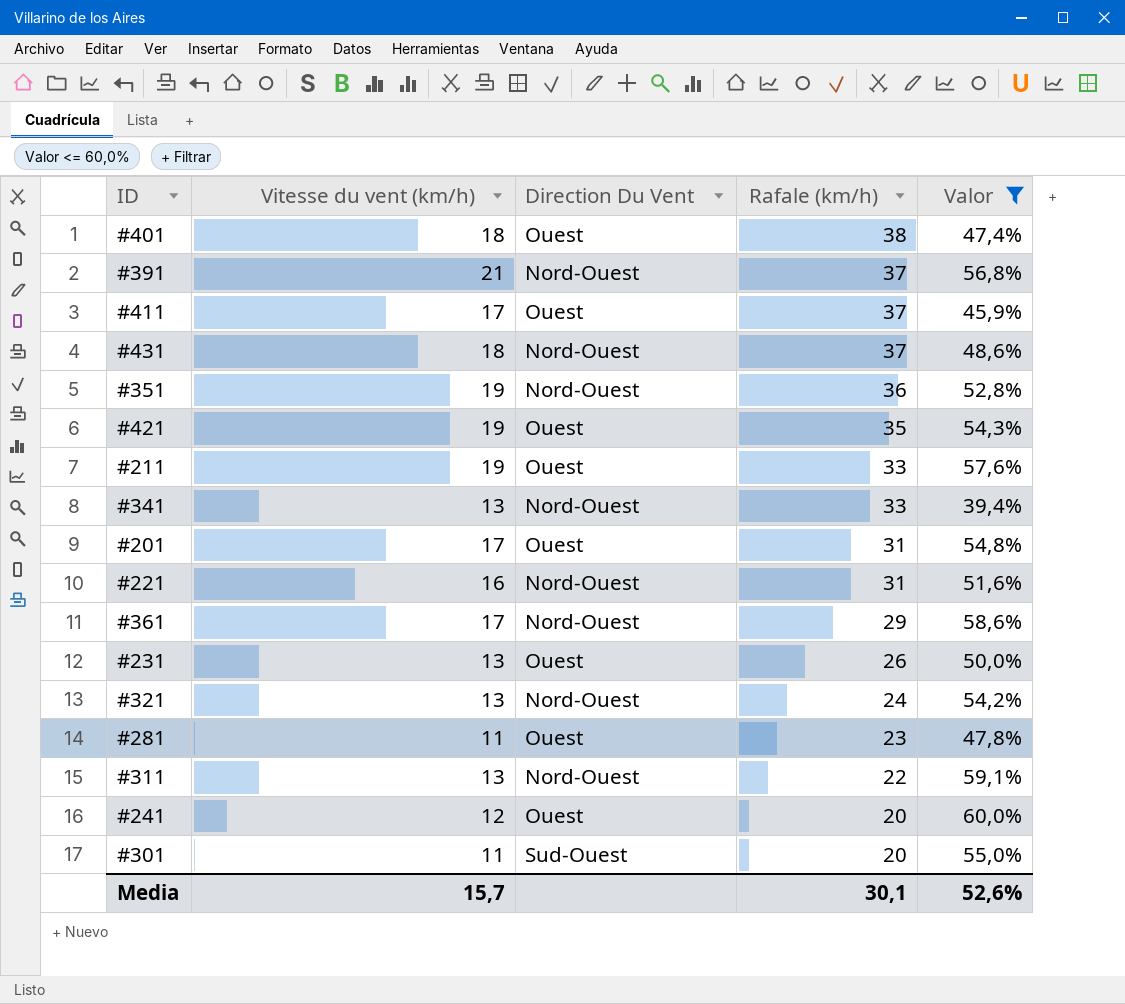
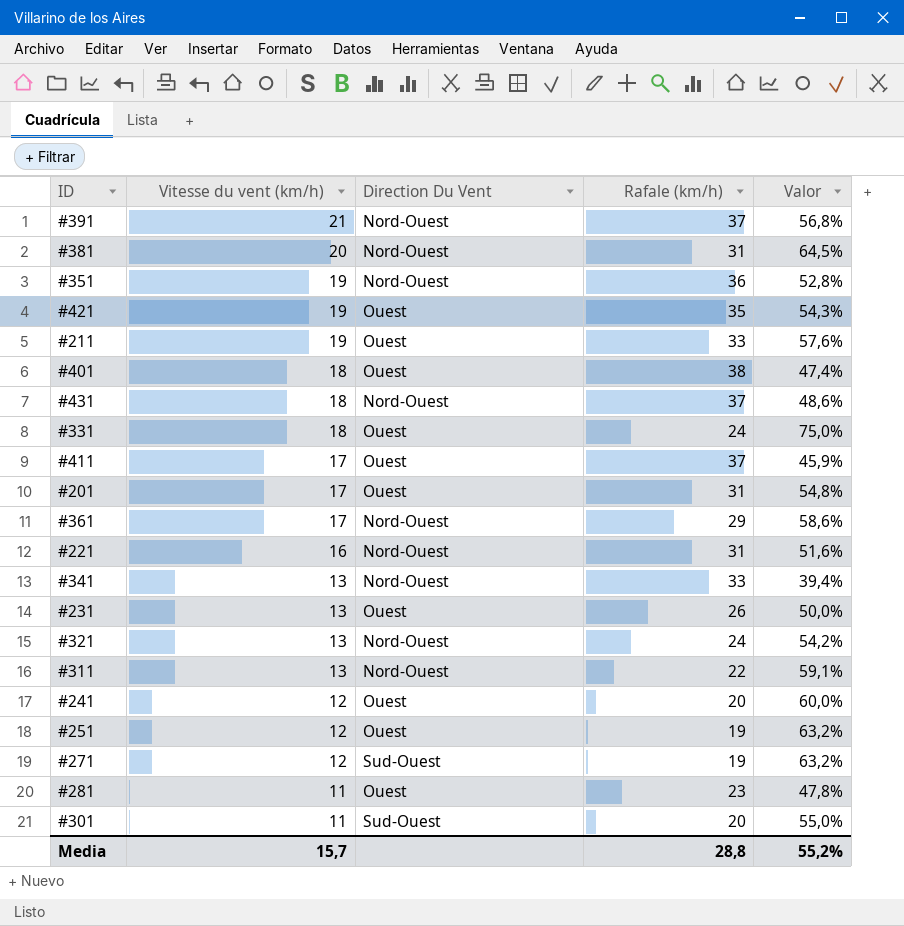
filter: Valor <= 60,0% -> none
row order: Rafale (km/h) descending -> Vitesse du vent (km/h) descending
Media | Rafale (km/h): 30,1 -> 28,8
Media | Valor: 52,6% -> 55,2%

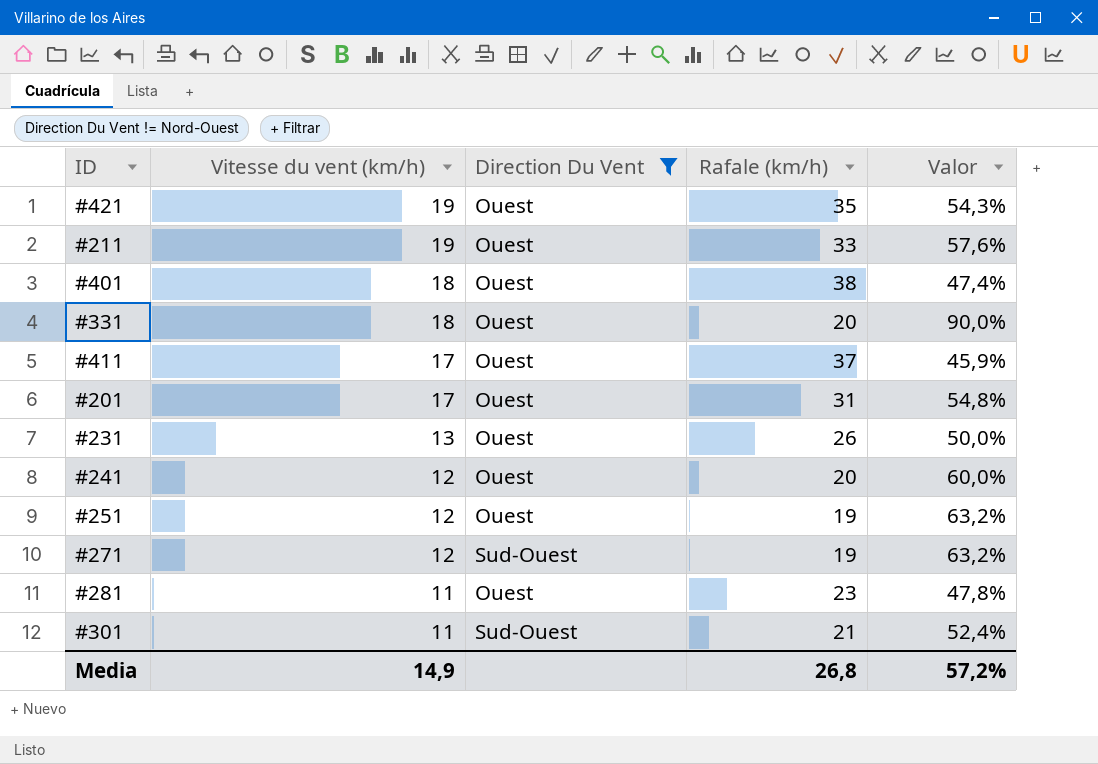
filter: none -> Direction Du Vent != Nord-Ouest
#331 | Rafale (km/h): 24 -> 20
#331 | Valor: 75,0% -> 90,0%
#301 | Rafale (km/h): 20 -> 21
#301 | Valor: 55,0% -> 52,4%
Media | Vitesse du vent (km/h): 15,7 -> 14,9
Media | Rafale (km/h): 28,8 -> 26,8
Media | Valor: 55,2% -> 57,2%

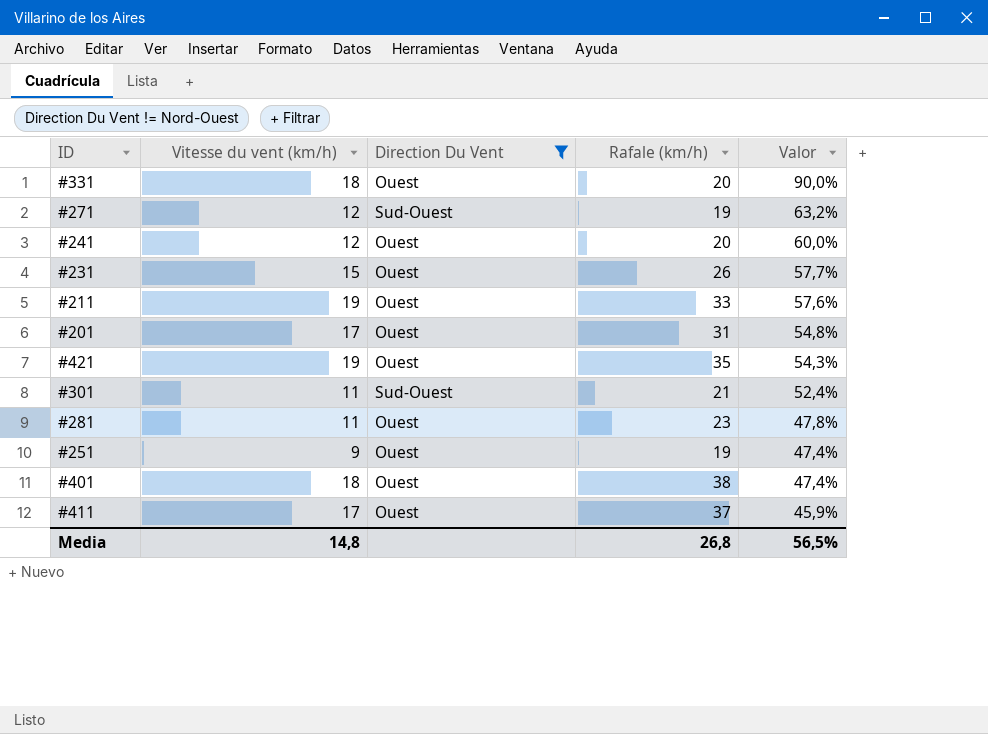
row order: Vitesse du vent (km/h) descending -> Valor descending
#231 | Vitesse du vent (km/h): 13 -> 15
#231 | Valor: 50,0% -> 57,7%
#251 | Vitesse du vent (km/h): 12 -> 9
#251 | Valor: 63,2% -> 47,4%
Media | Vitesse du vent (km/h): 14,9 -> 14,8
Media | Valor: 57,2% -> 56,5%

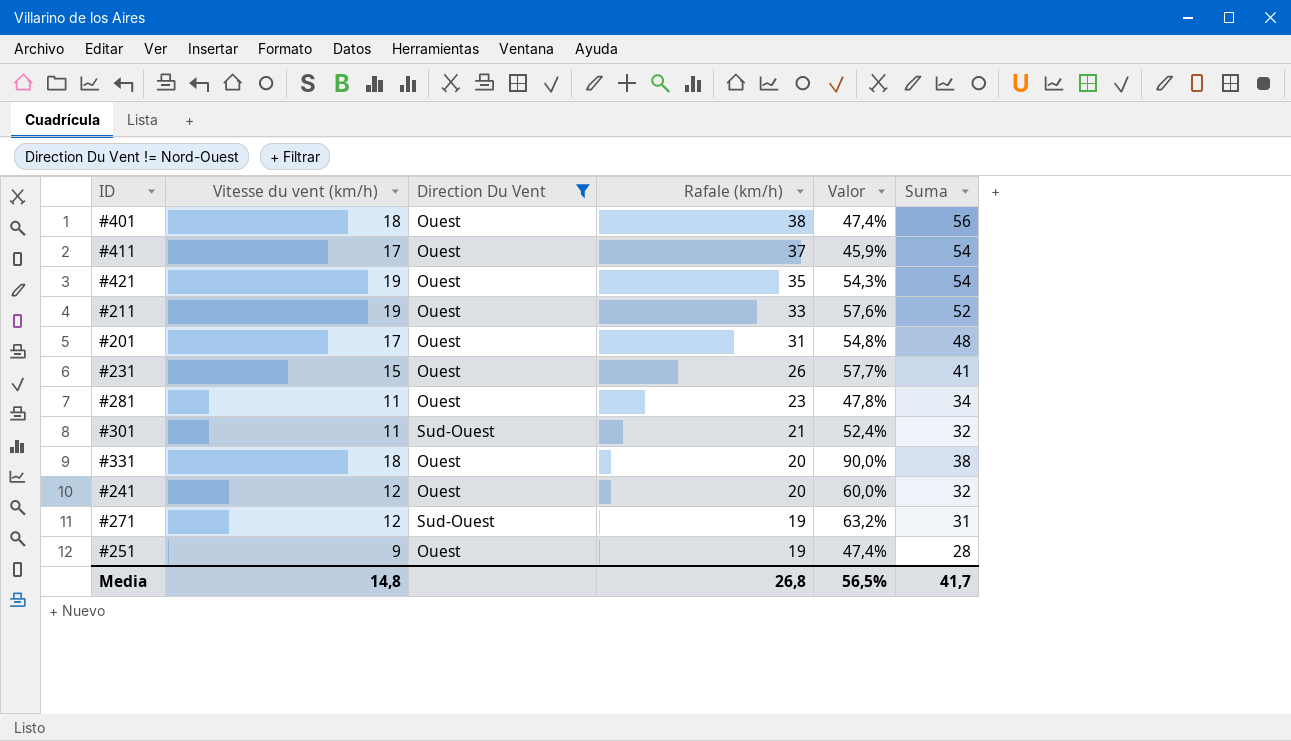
row order: Valor descending -> Rafale (km/h) descending
column Suma | formula: none -> [Vitesse du vent (km/h)] + [Rafale (km/h)]

